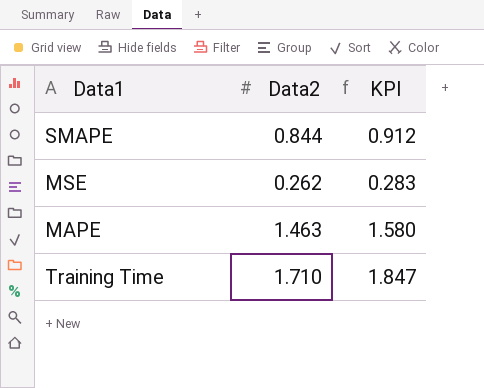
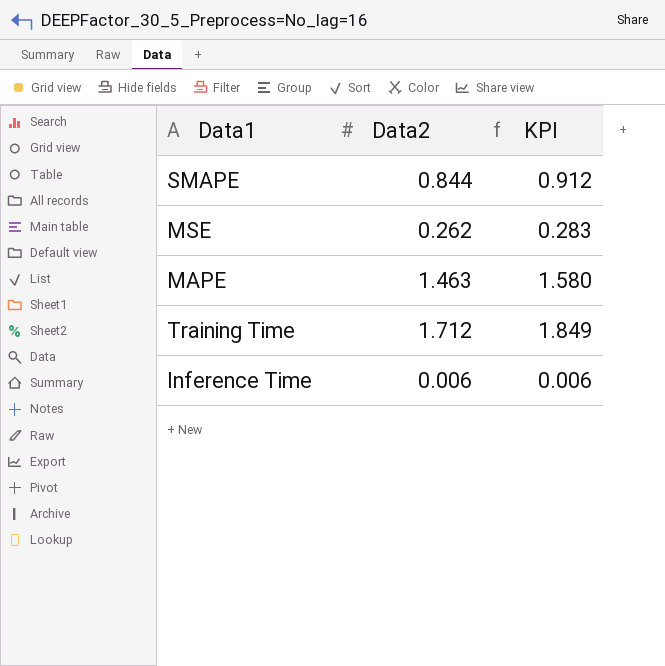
Training Time | Data2: 1.710 -> 1.712
Training Time | KPI: 1.847 -> 1.849
row Inference Time: none -> 0.006 | 0.006

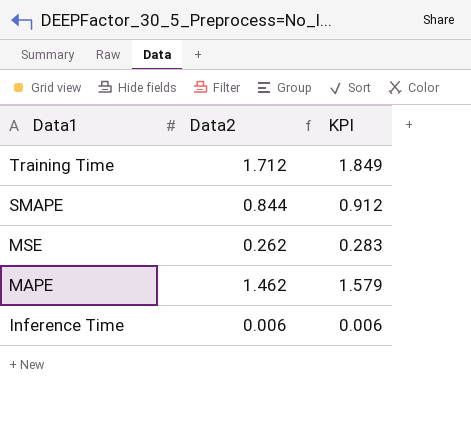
row order: none -> Data1 descending
MAPE | Data2: 1.463 -> 1.462
MAPE | KPI: 1.580 -> 1.579

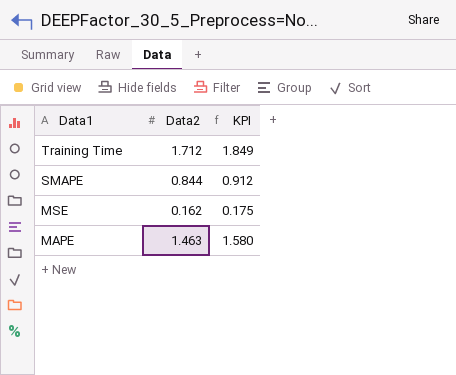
row Inference Time: 0.006 | 0.006 -> none
MSE | Data2: 0.262 -> 0.162
MSE | KPI: 0.283 -> 0.175
MAPE | Data2: 1.462 -> 1.463
MAPE | KPI: 1.579 -> 1.580

